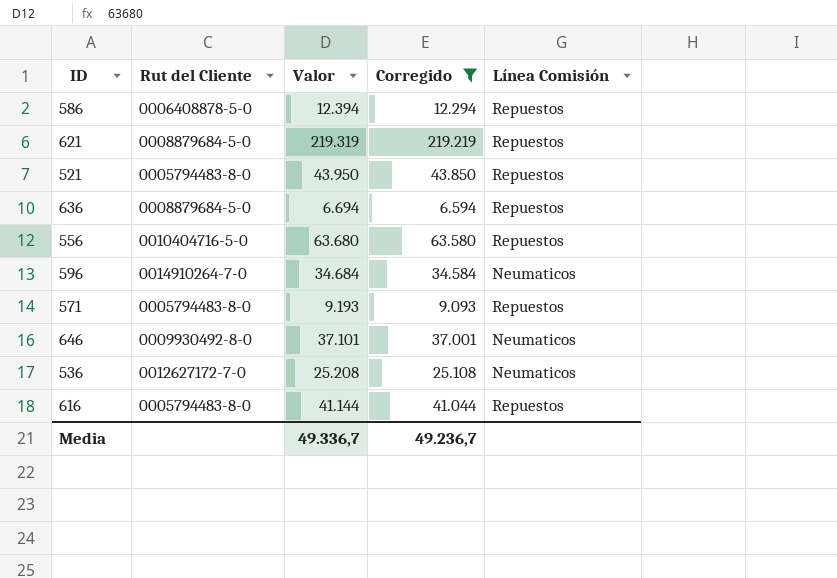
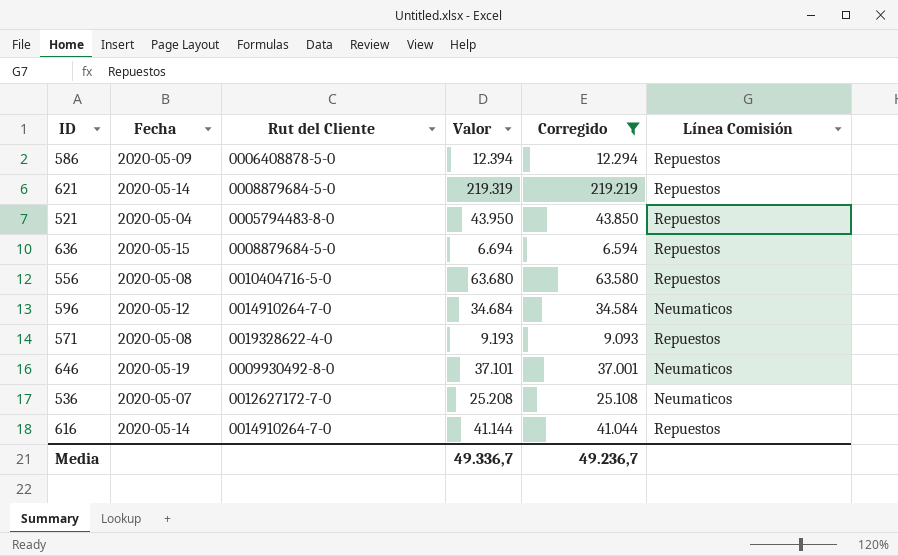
column Fecha | position: none -> 2
571 | Rut del Cliente: 0005794483-8-0 -> 0019328622-4-0
616 | Rut del Cliente: 0005794483-8-0 -> 0014910264-7-0

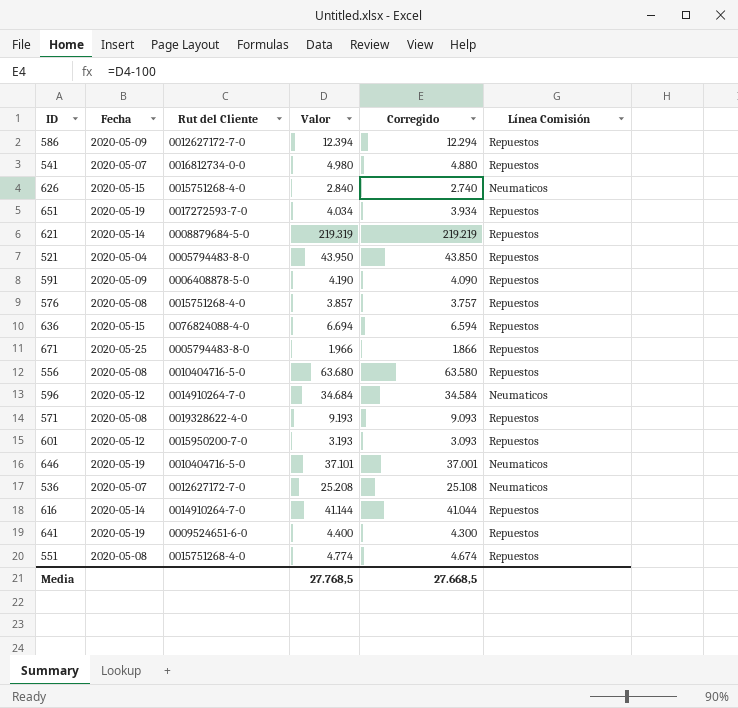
filter: Corregido >= 6.594 -> none
586 | Rut del Cliente: 0006408878-5-0 -> 0012627172-7-0
636 | Rut del Cliente: 0008879684-5-0 -> 0076824088-4-0
646 | Rut del Cliente: 0009930492-8-0 -> 0010404716-5-0
Media | Valor: 49.336,7 -> 27.768,5
Media | Corregido: 49.236,7 -> 27.668,5

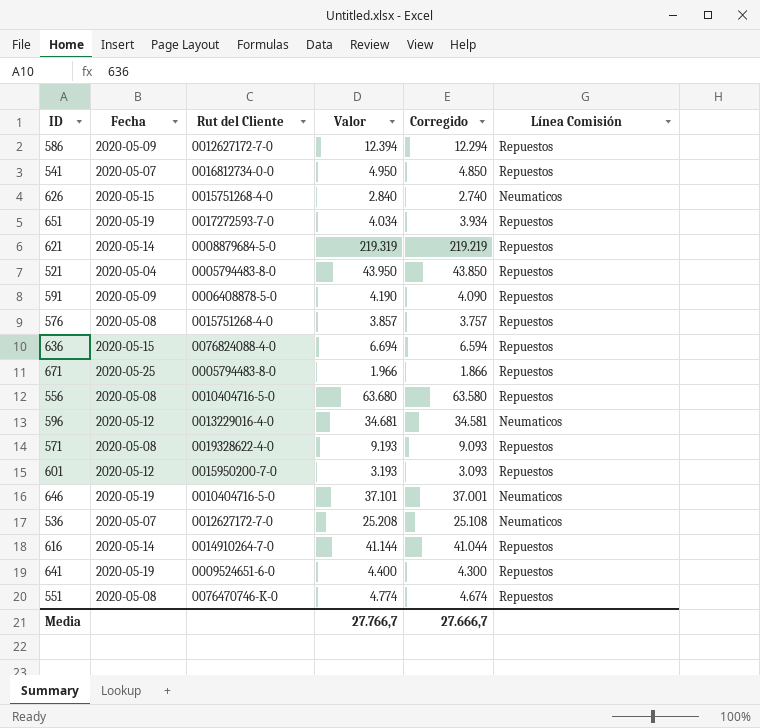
541 | Valor: 4.980 -> 4.950
541 | Corregido: 4.880 -> 4.850
596 | Rut del Cliente: 0014910264-7-0 -> 0013229016-4-0
596 | Valor: 34.684 -> 34.681
596 | Corregido: 34.584 -> 34.581
551 | Rut del Cliente: 0015751268-4-0 -> 0076470746-K-0
Media | Valor: 27.768,5 -> 27.766,7
Media | Corregido: 27.668,5 -> 27.666,7

